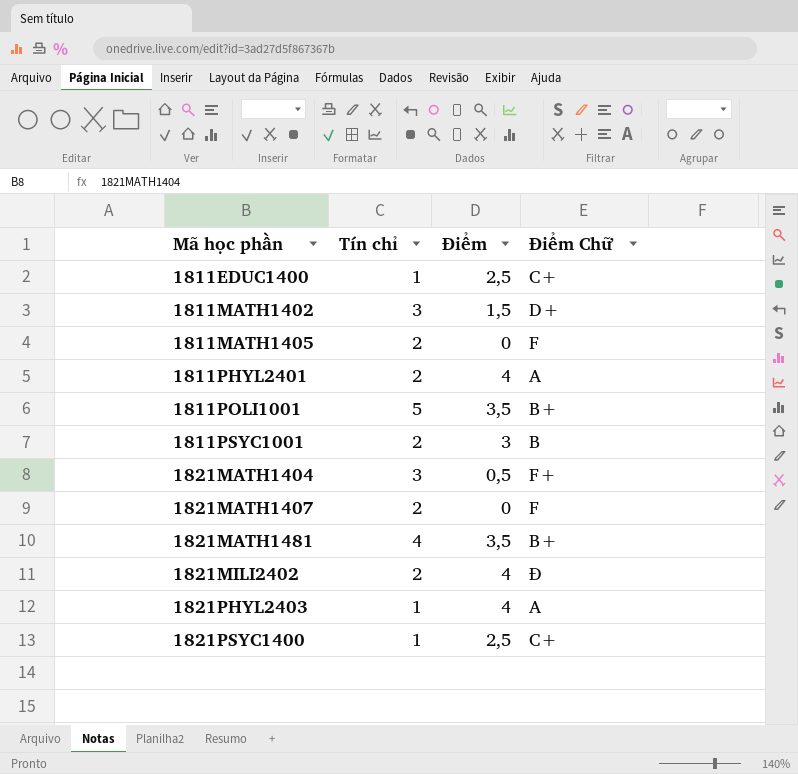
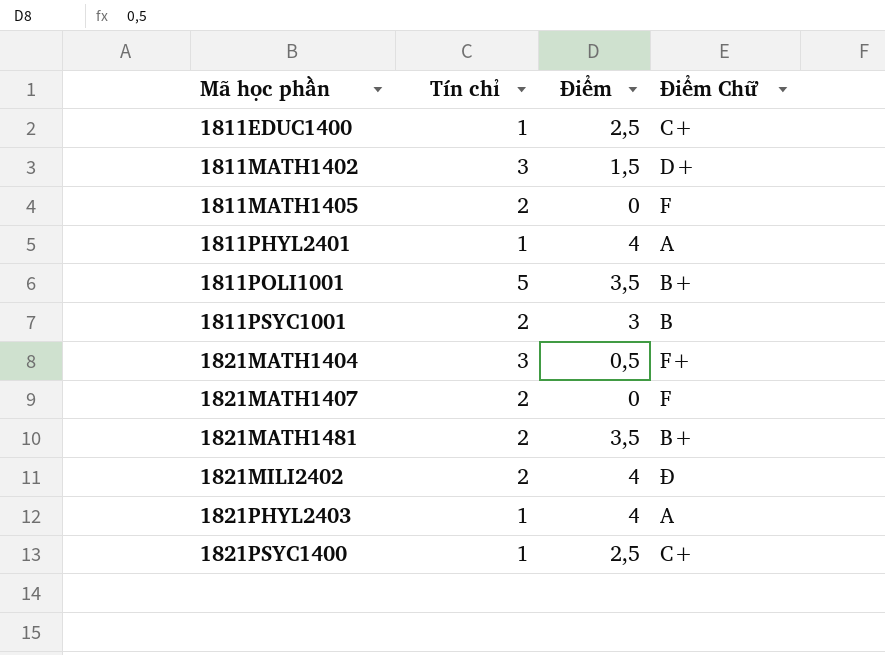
1811PHYL2401 | Tín chỉ: 2 -> 1
1821MATH1481 | Tín chỉ: 4 -> 2

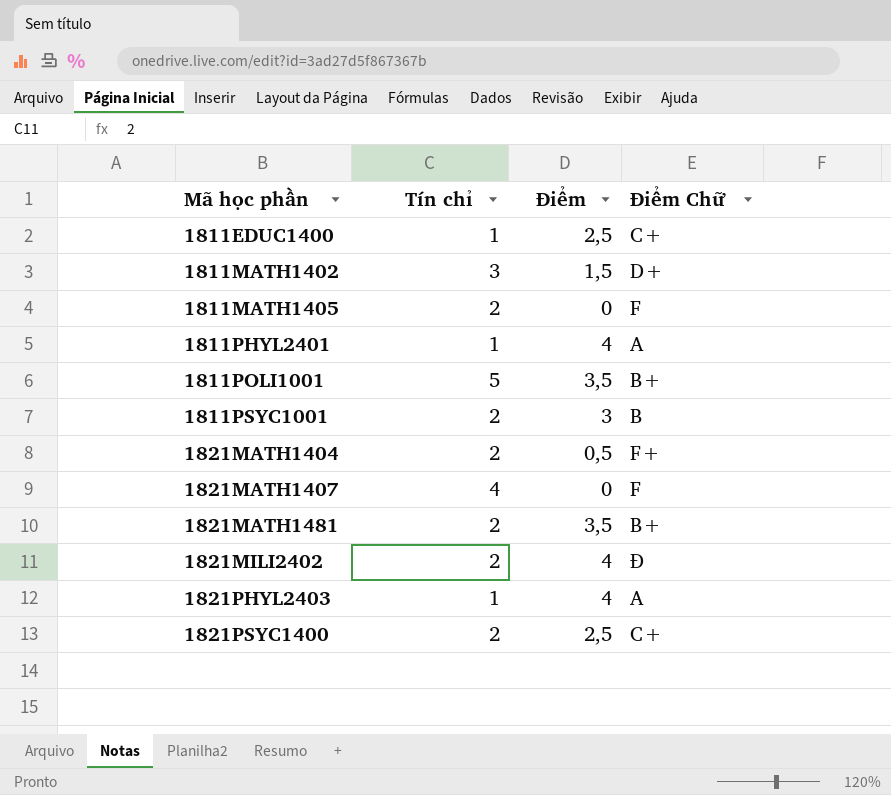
1821MATH1404 | Tín chỉ: 3 -> 2
1821MATH1407 | Tín chỉ: 2 -> 4
1821PSYC1400 | Tín chỉ: 1 -> 2

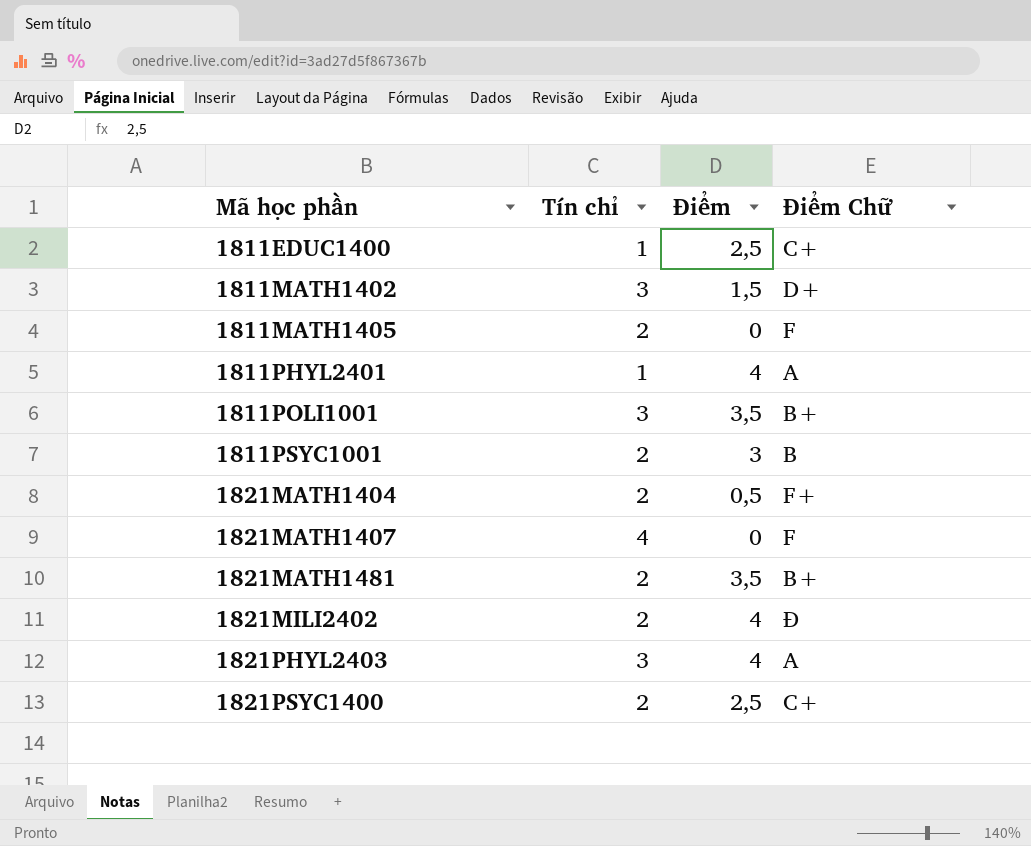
1811POLI1001 | Tín chỉ: 5 -> 3
1821PHYL2403 | Tín chỉ: 1 -> 3

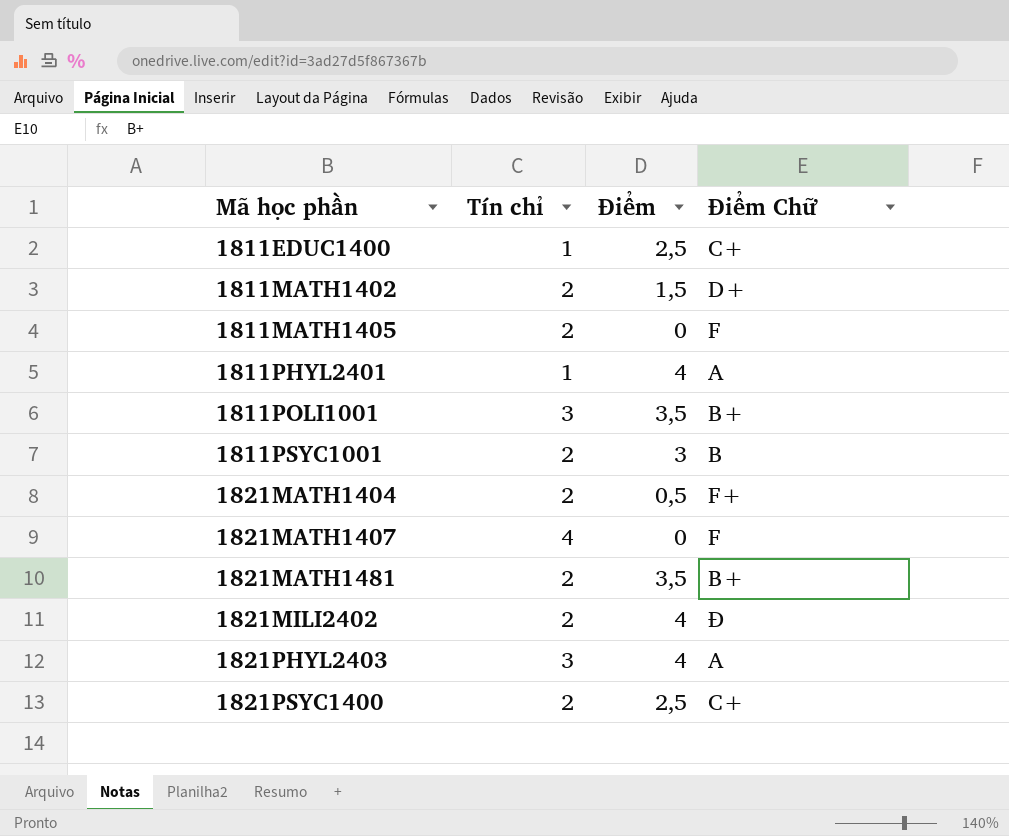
1811MATH1402 | Tín chỉ: 3 -> 2

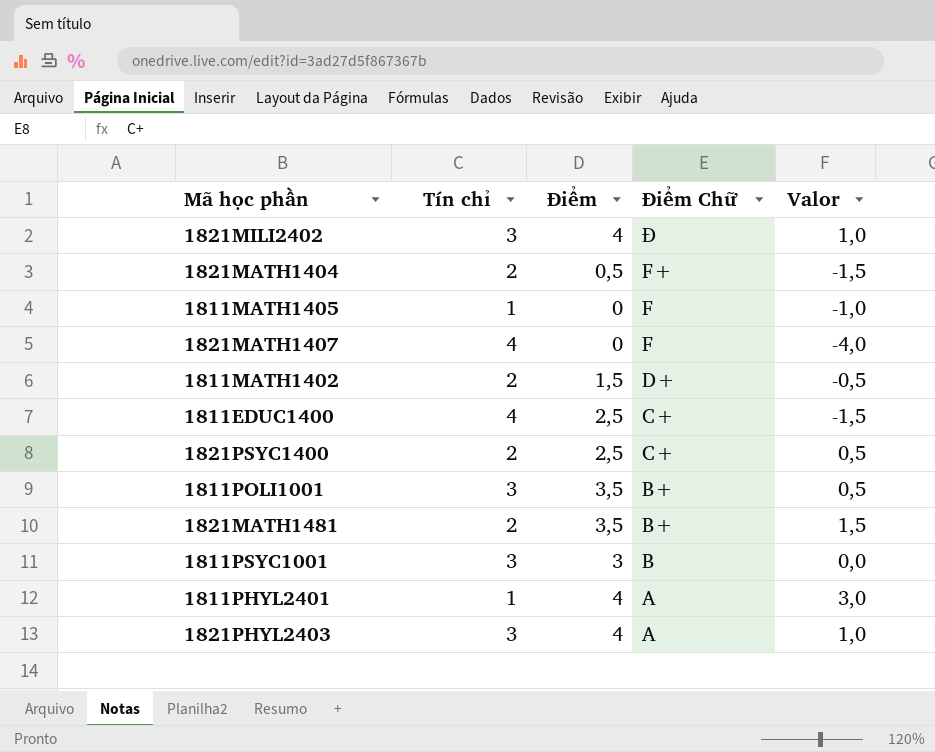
row order: Mã học phần ascending -> Điểm Chữ descending
column Valor | formula: none -> [Điểm] - [Tín chỉ]
1821MILI2402 | Tín chỉ: 2 -> 3
1811MATH1405 | Tín chỉ: 2 -> 1
1811EDUC1400 | Tín chỉ: 1 -> 4
1811PSYC1001 | Tín chỉ: 2 -> 3

